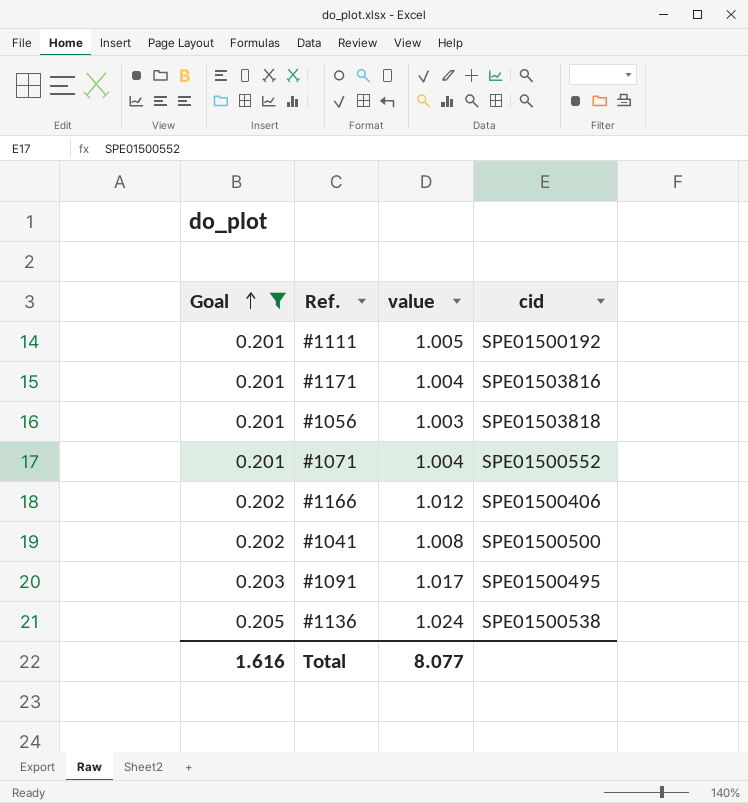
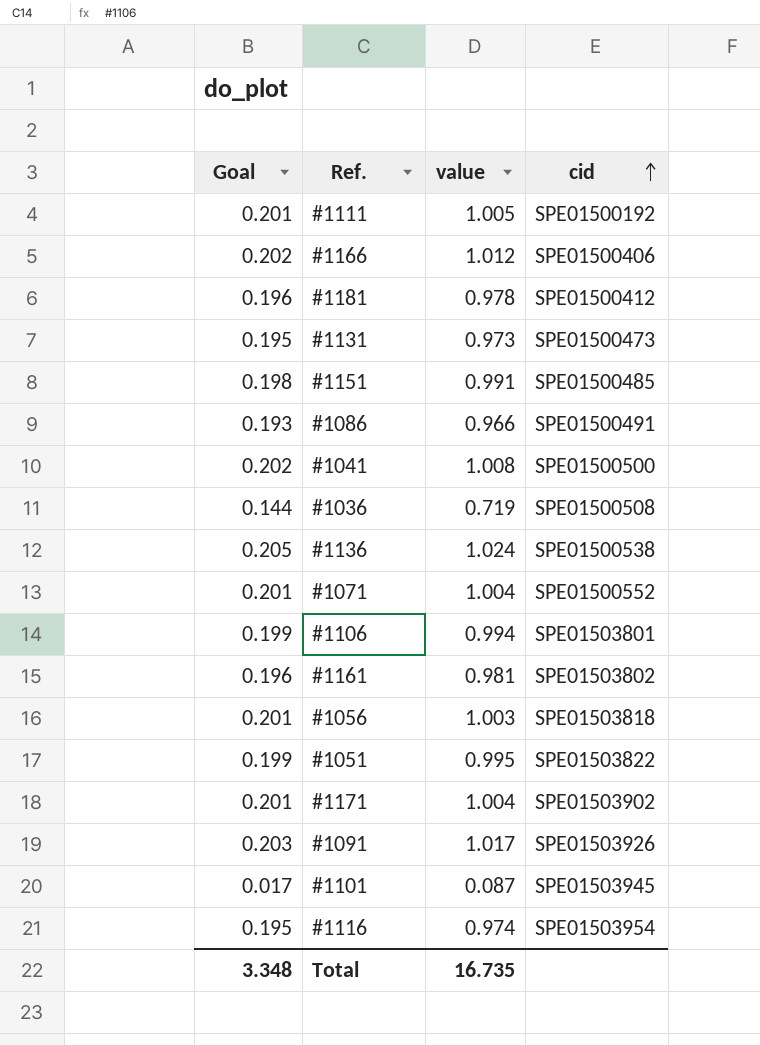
filter: Goal >= 0.201 -> none
row order: Goal ascending -> cid ascending
#1171 | cid: SPE01503816 -> SPE01503902
#1091 | cid: SPE01500495 -> SPE01503926
Total | Goal: 1.616 -> 3.348
Total | value: 8.077 -> 16.735

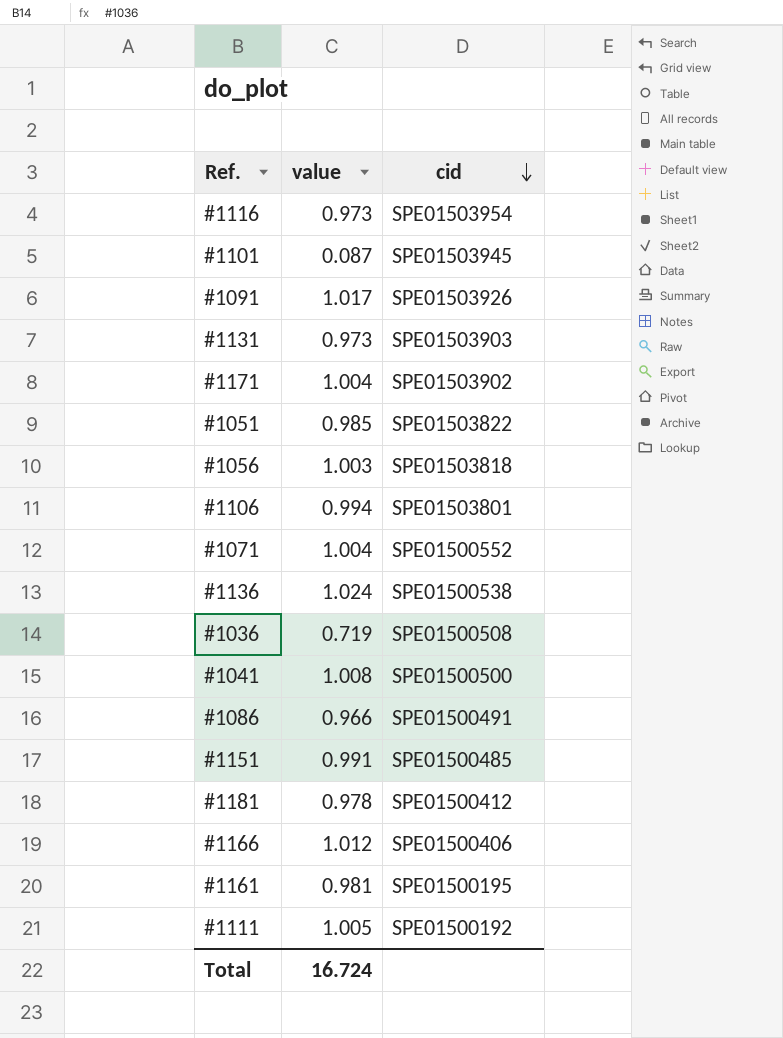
row order: cid ascending -> cid descending
column Goal | formula: [value] * 0.2 -> none
#1116 | value: 0.974 -> 0.973
#1131 | cid: SPE01500473 -> SPE01503903
#1051 | value: 0.995 -> 0.985
#1161 | cid: SPE01503802 -> SPE01500195
Total | value: 16.735 -> 16.724

